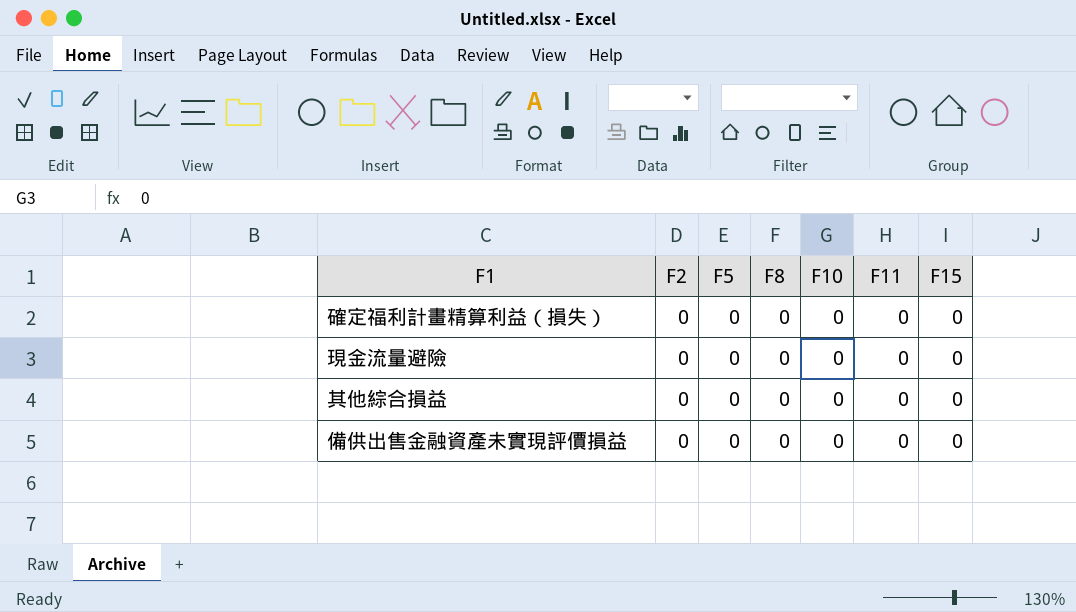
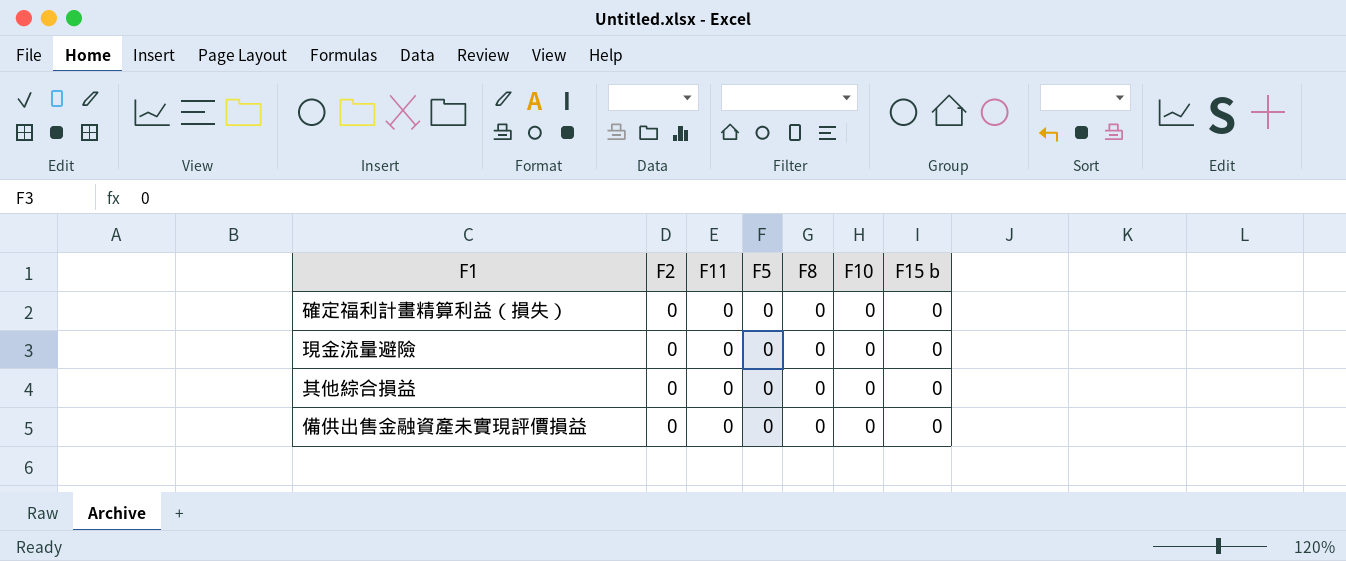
column F11 | position: 6 -> 3
column name: F15 -> F15 b

